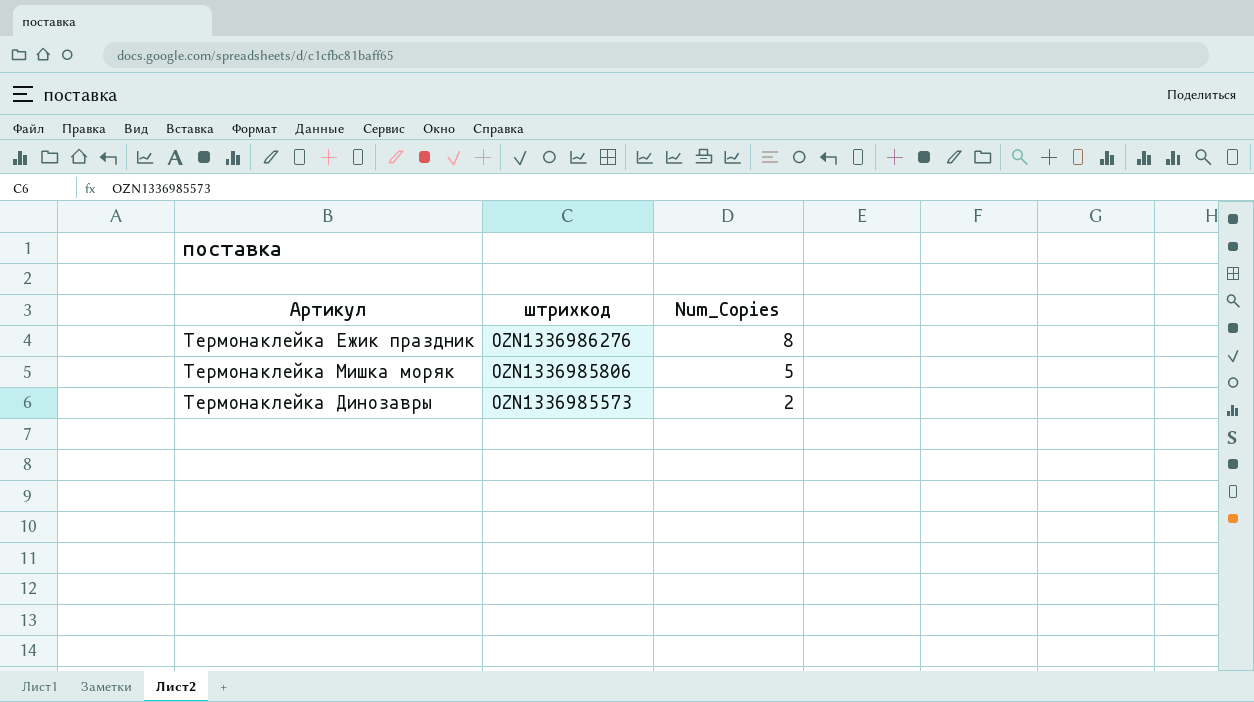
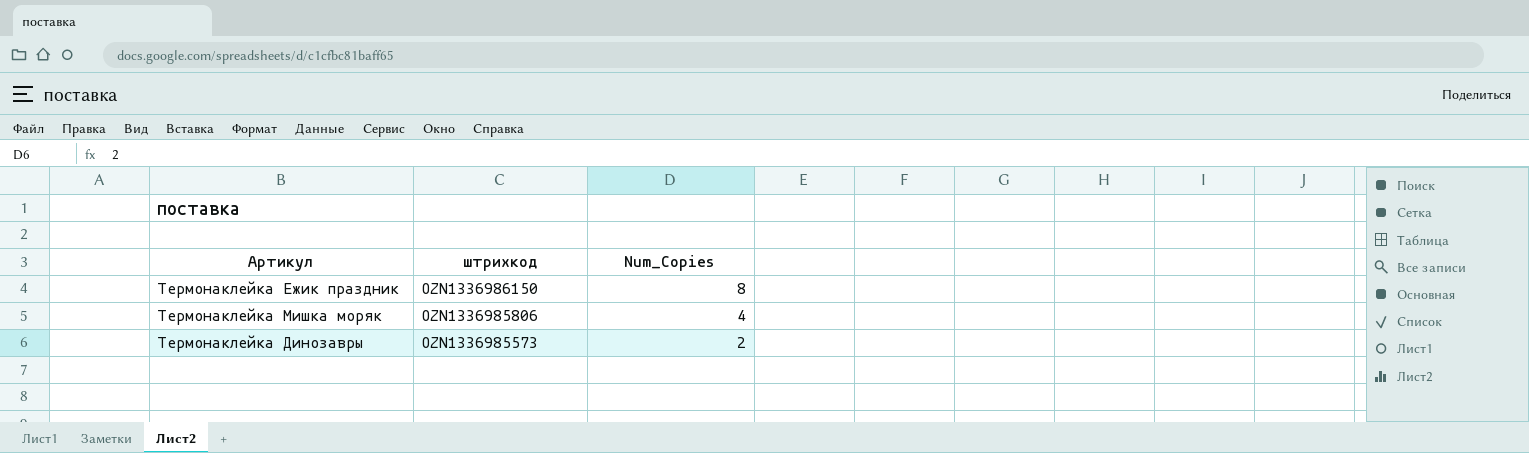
Термонаклейка Ежик праздник | штрихкод: OZN1336986276 -> OZN1336986150
Термонаклейка Мишка моряк | Num_Copies: 5 -> 4

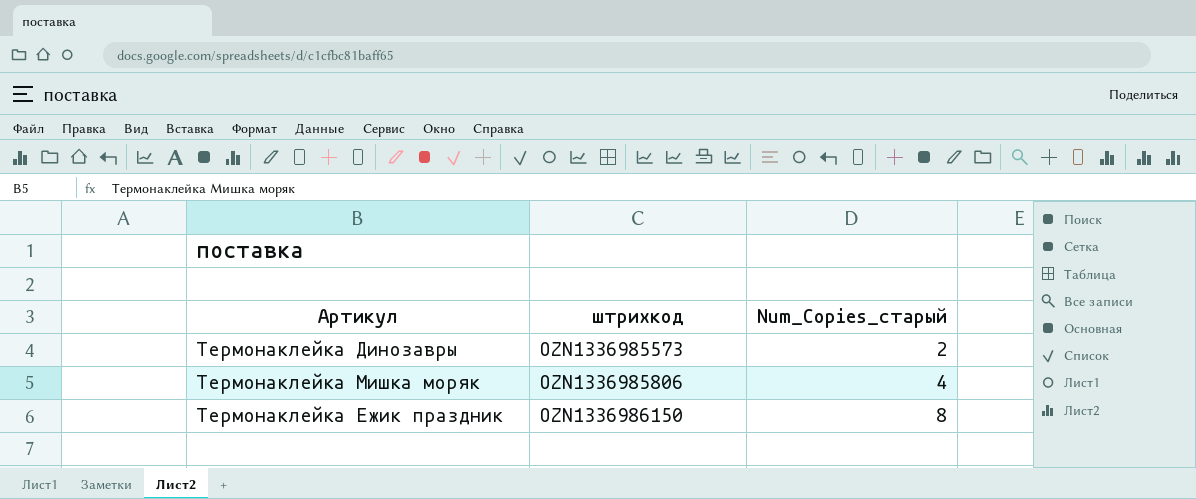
row order: штрихкод descending -> штрихкод ascending
column name: Num_Copies -> Num_Copies_старый

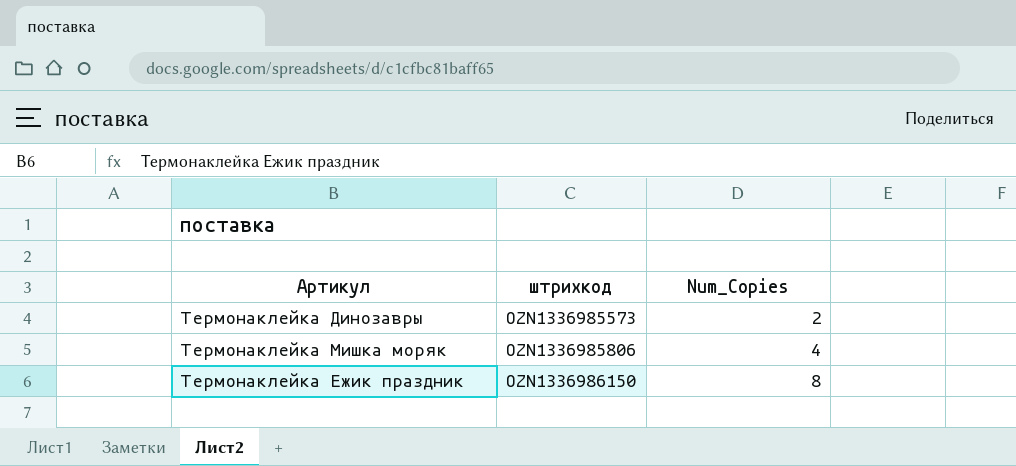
column name: Num_Copies_старый -> Num_Copies

